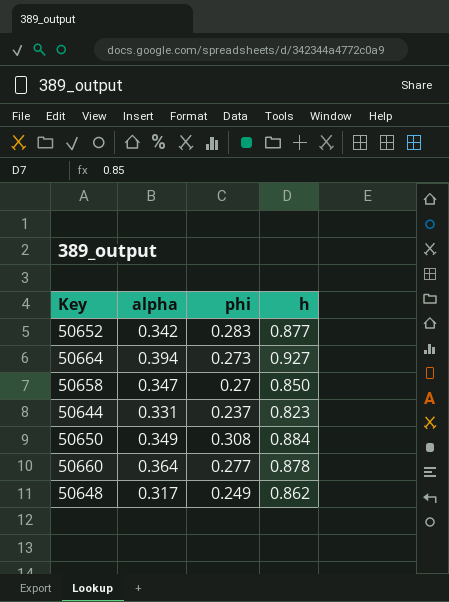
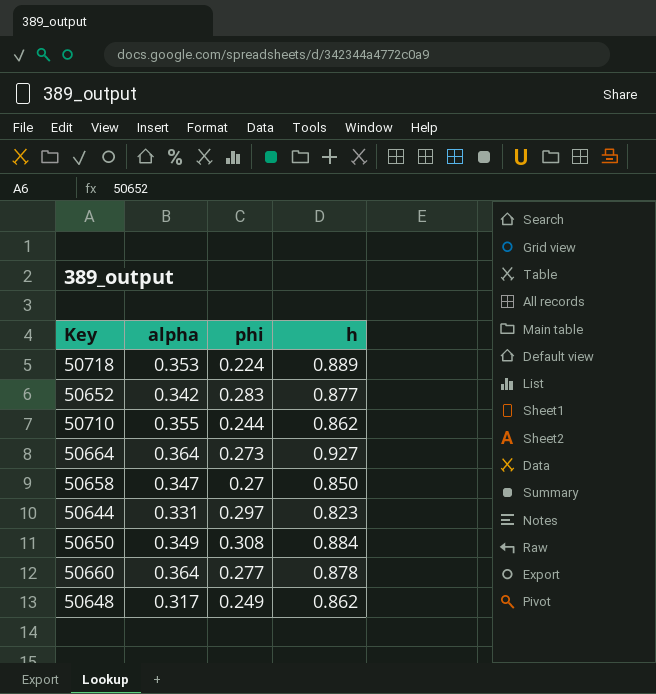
row 50718: none -> 0.353 | 0.224 | 0.889
row 50710: none -> 0.355 | 0.244 | 0.862
50664 | alpha: 0.394 -> 0.364
50644 | phi: 0.237 -> 0.297

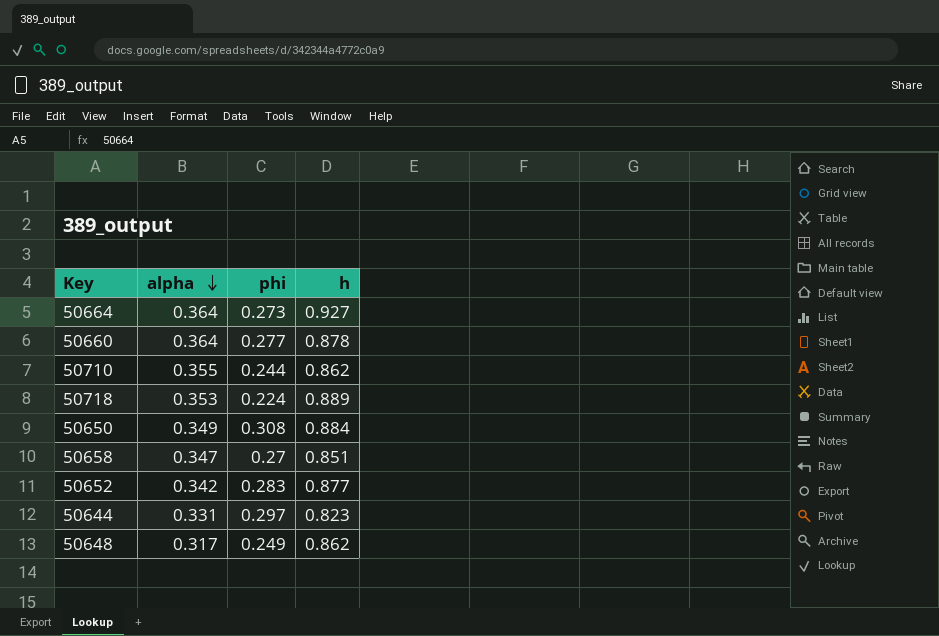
row order: none -> alpha descending
50658 | h: 0.850 -> 0.851

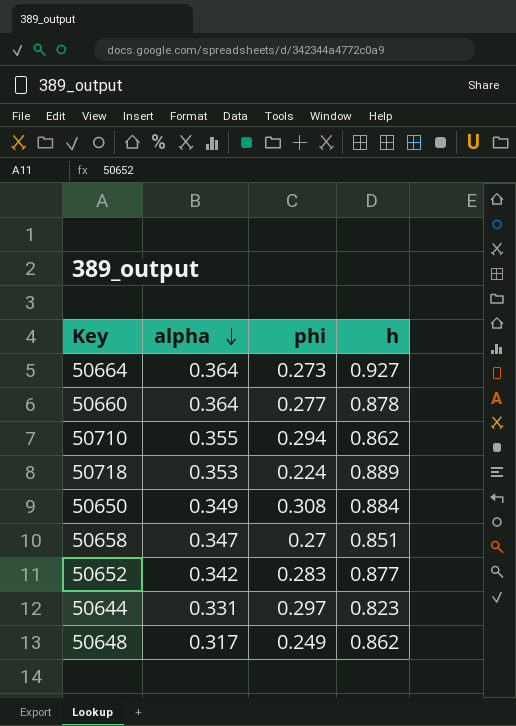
50710 | phi: 0.244 -> 0.294

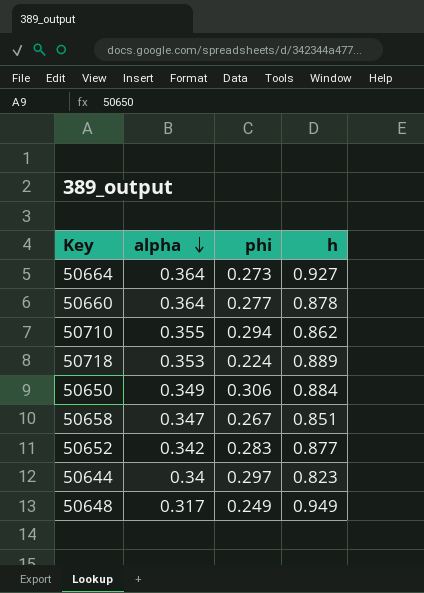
50650 | phi: 0.308 -> 0.306
50658 | phi: 0.27 -> 0.267
50644 | alpha: 0.331 -> 0.34
50648 | h: 0.862 -> 0.949

